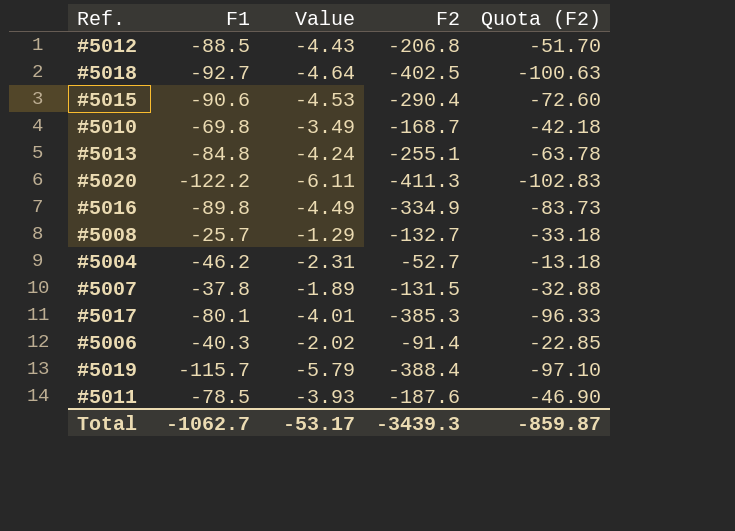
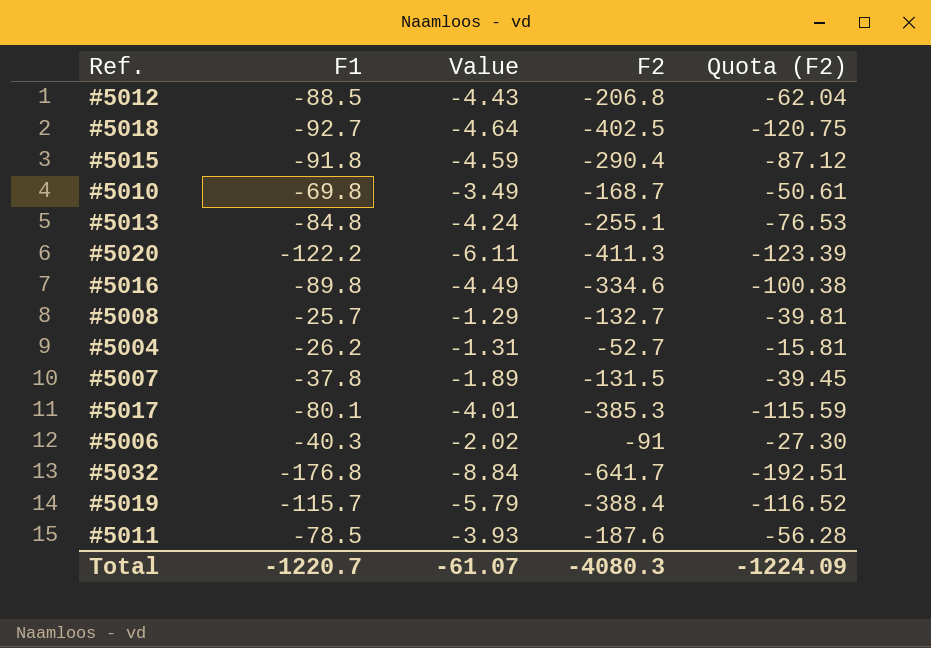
column Quota (F2) | formula: [F2] * 0.25 -> [F2] * 0.3
#5015 | F1: -90.6 -> -91.8
#5015 | Value: -4.53 -> -4.59
#5016 | F2: -334.9 -> -334.6
#5004 | F1: -46.2 -> -26.2
#5004 | Value: -2.31 -> -1.31
#5006 | F2: -91.4 -> -91
row #5032: none -> -176.8 | -8.84 | -641.7 | -192.51
Total | F1: -1062.7 -> -1220.7
Total | Value: -53.17 -> -61.07
Total | F2: -3439.3 -> -4080.3
Total | Quota (F2): -859.87 -> -1224.09

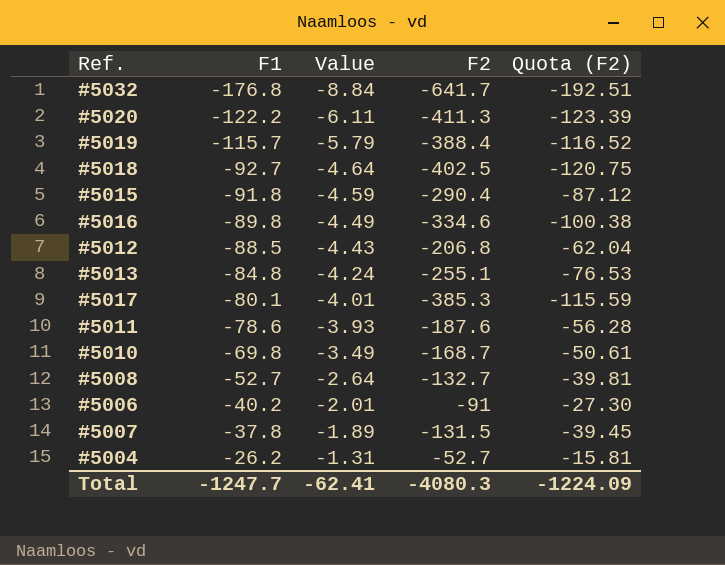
row order: none -> F1 ascending
#5011 | F1: -78.5 -> -78.6
#5008 | F1: -25.7 -> -52.7
#5008 | Value: -1.29 -> -2.64
#5006 | F1: -40.3 -> -40.2
#5006 | Value: -2.02 -> -2.01
Total | F1: -1220.7 -> -1247.7
Total | Value: -61.07 -> -62.41

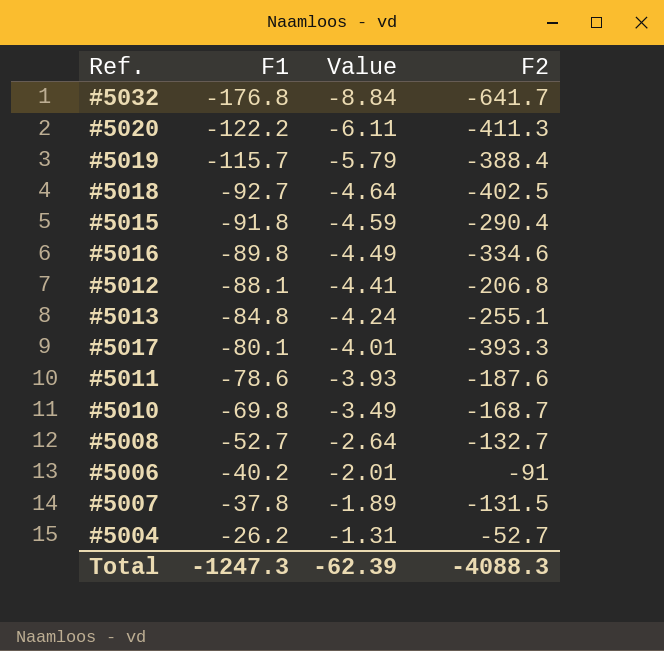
column Quota (F2) | formula: [F2] * 0.3 -> none
#5012 | F1: -88.5 -> -88.1
#5012 | Value: -4.43 -> -4.41
#5017 | F2: -385.3 -> -393.3
Total | F1: -1247.7 -> -1247.3
Total | Value: -62.41 -> -62.39
Total | F2: -4080.3 -> -4088.3

